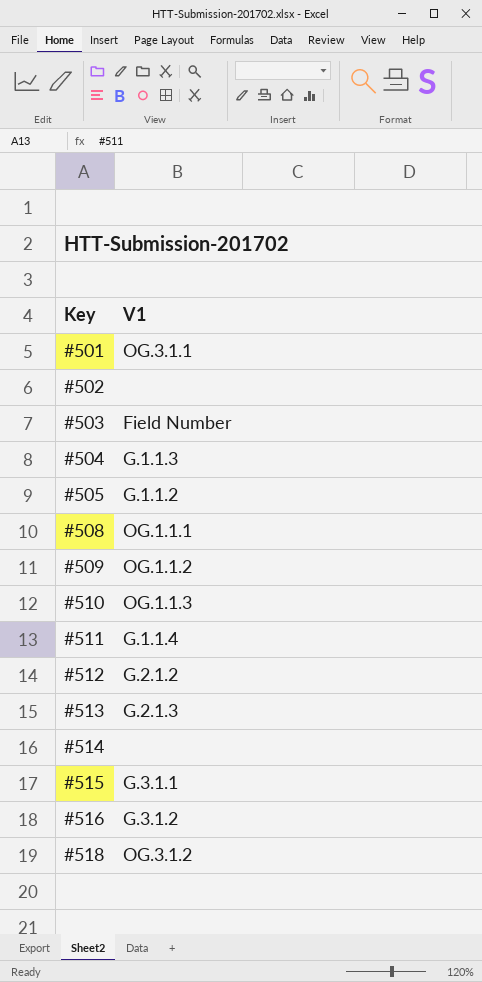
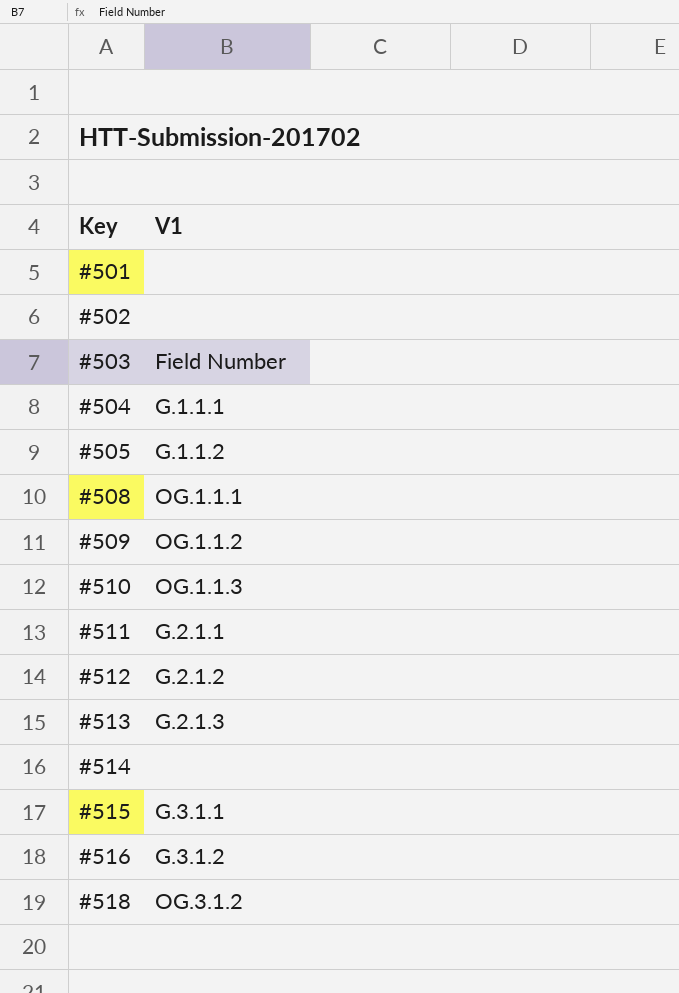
#501 | V1: OG.3.1.1 -> none
#504 | V1: G.1.1.3 -> G.1.1.1
#511 | V1: G.1.1.4 -> G.2.1.1

